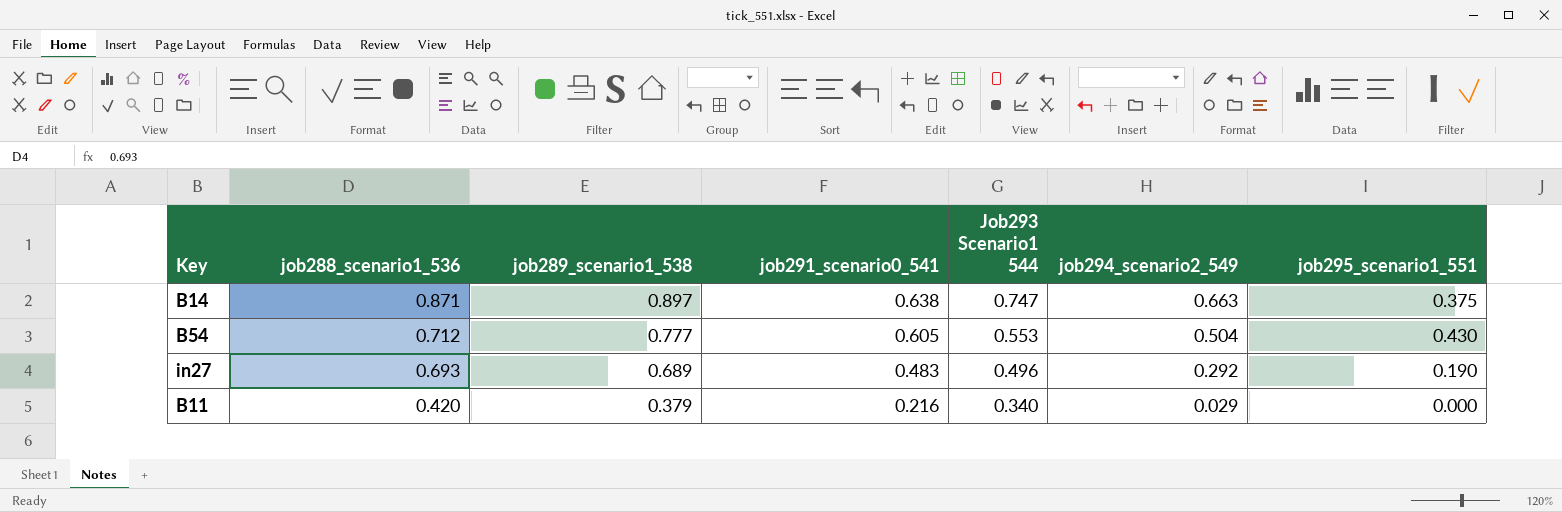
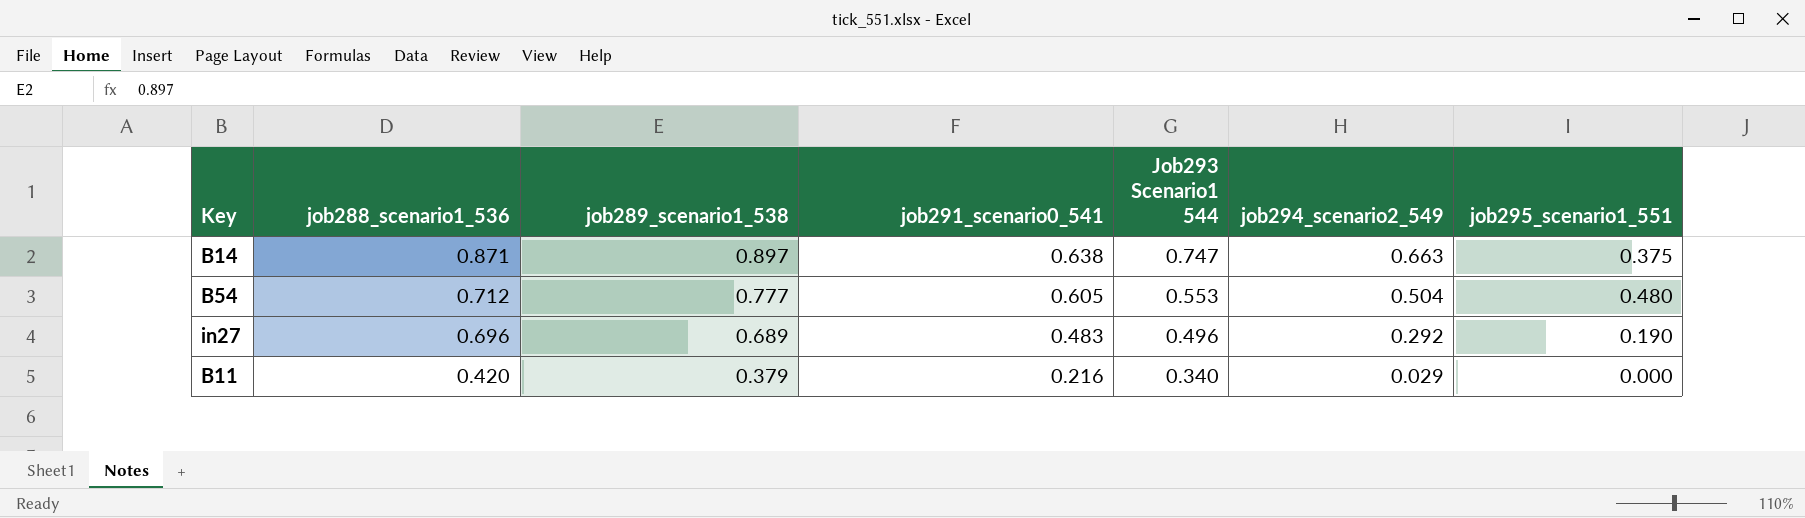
B54 | job295_scenario1_551: 0.430 -> 0.480
in27 | job288_scenario1_536: 0.693 -> 0.696

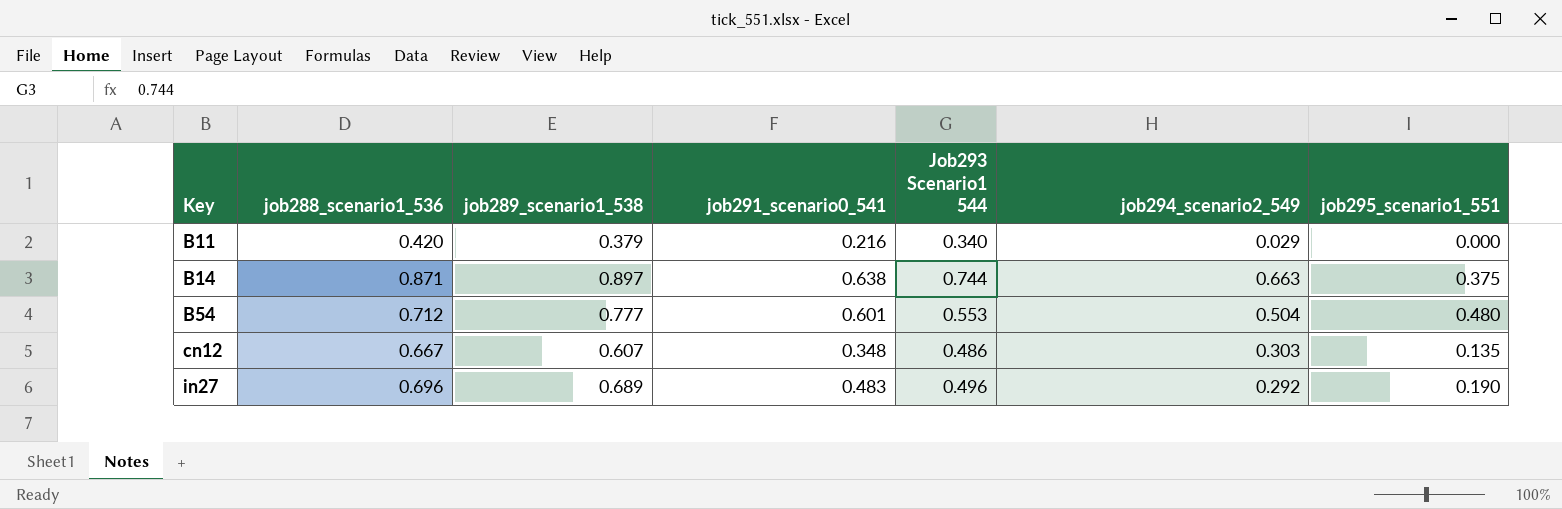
row order: job288_scenario1_536 descending -> Key ascending
B14 | Job293 Scenario1 544: 0.747 -> 0.744
B54 | job291_scenario0_541: 0.605 -> 0.601
row cn12: none -> 0.667 | 0.607 | 0.348 | 0.486 | 0.303 | 0.135

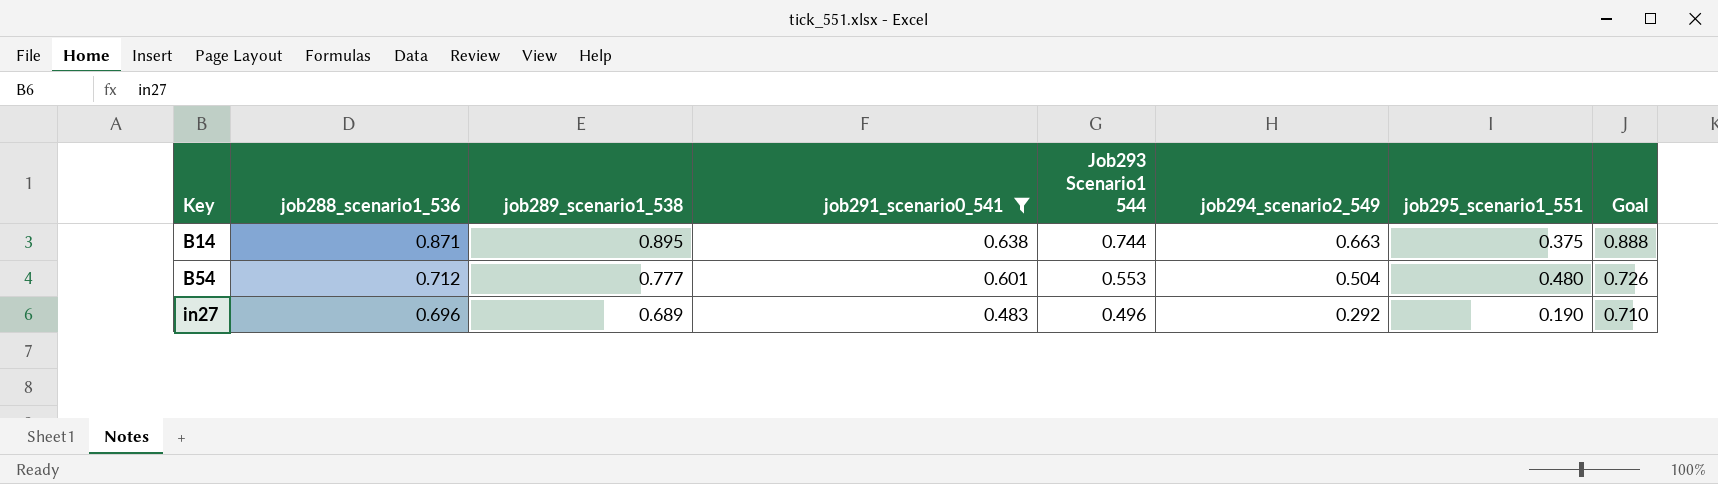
filter: none -> job291_scenario0_541 >= 0.483
column Goal | formula: none -> [job288_scenario1_536] * 1.02
B14 | job289_scenario1_538: 0.897 -> 0.895

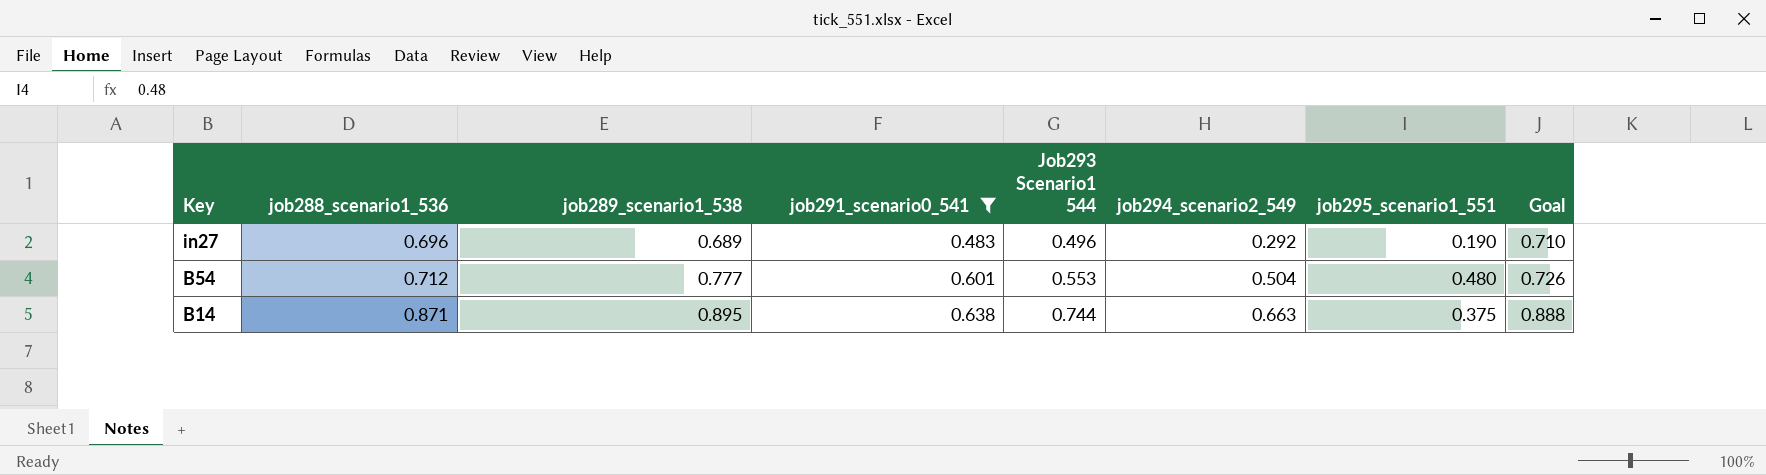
row order: Key ascending -> Key descending

